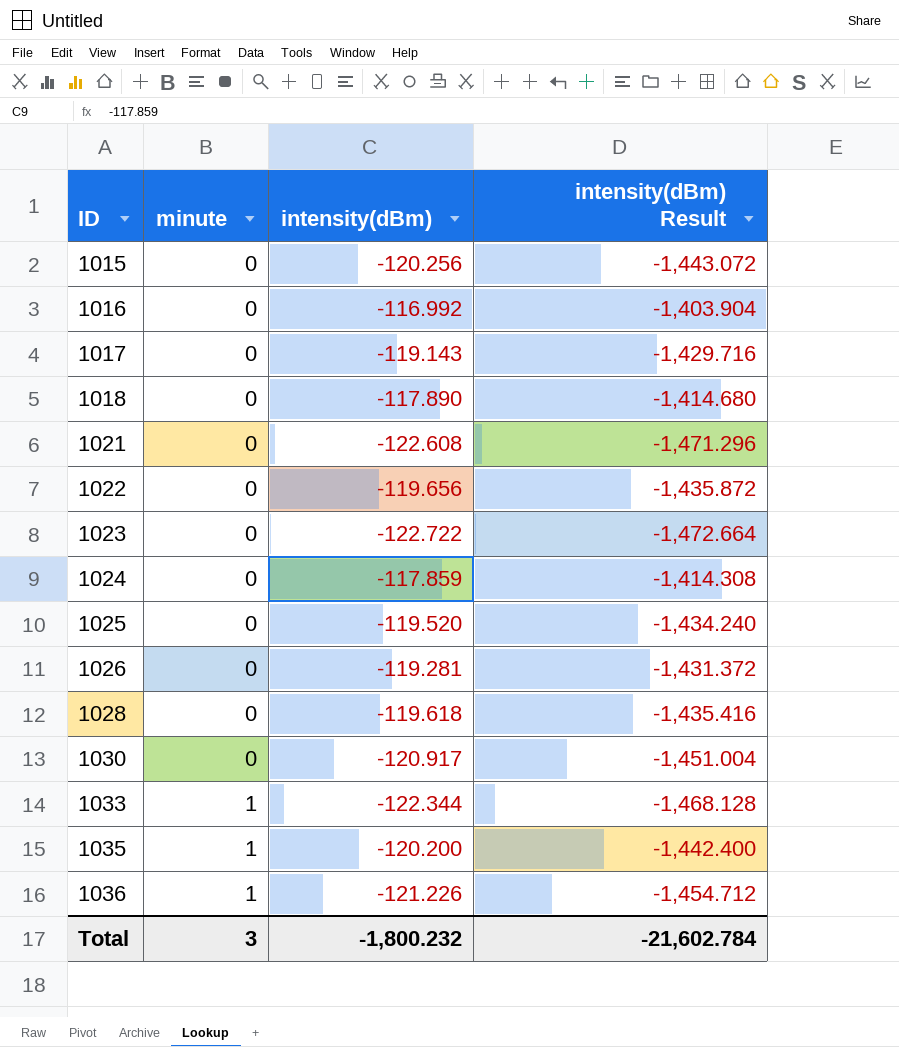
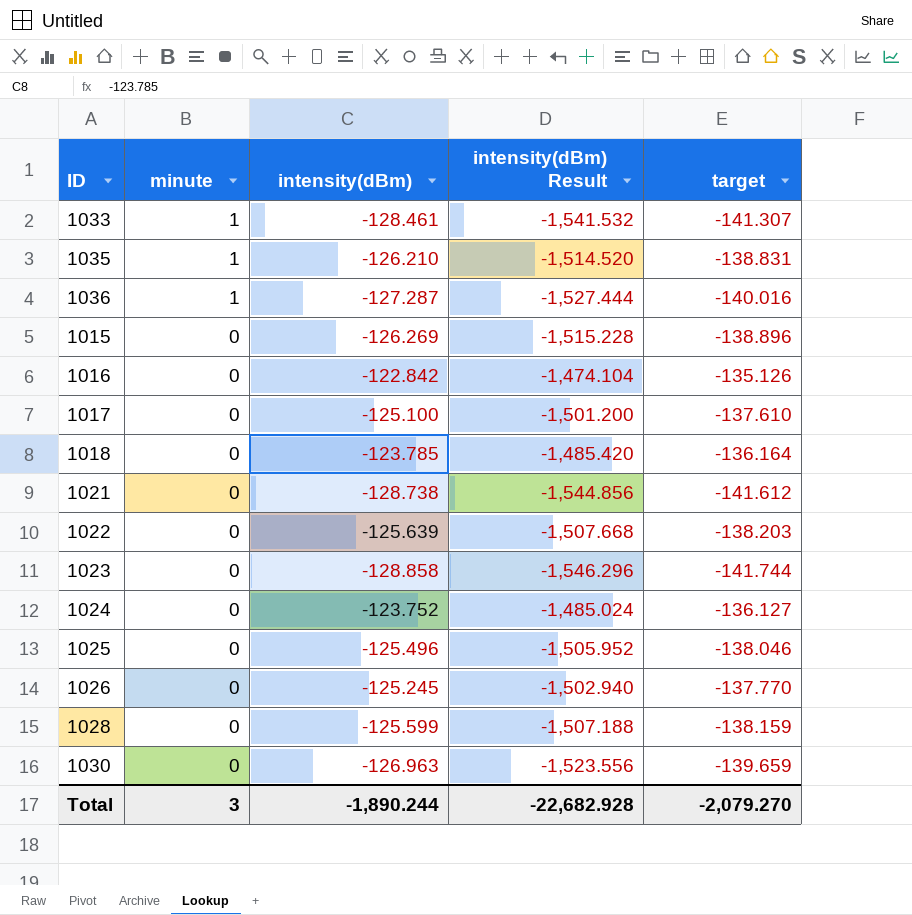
row order: ID ascending -> minute descending
column target | formula: none -> [intensity(dBm)] * 1.1
1033 | intensity(dBm): -122.344 -> -128.461
1033 | intensity(dBm) Result: -1,468.128 -> -1,541.532
1035 | intensity(dBm): -120.200 -> -126.210
1035 | intensity(dBm) Result: -1,442.400 -> -1,514.520
1036 | intensity(dBm): -121.226 -> -127.287
1036 | intensity(dBm) Result: -1,454.712 -> -1,527.444
1015 | intensity(dBm): -120.256 -> -126.269
1015 | intensity(dBm) Result: -1,443.072 -> -1,515.228
1016 | intensity(dBm): -116.992 -> -122.842
1016 | intensity(dBm) Result: -1,403.904 -> -1,474.104
1017 | intensity(dBm): -119.143 -> -125.100
1017 | intensity(dBm) Result: -1,429.716 -> -1,501.200
1018 | intensity(dBm): -117.890 -> -123.785
1018 | intensity(dBm) Result: -1,414.680 -> -1,485.420
1021 | intensity(dBm): -122.608 -> -128.738
1021 | intensity(dBm) Result: -1,471.296 -> -1,544.856
1022 | intensity(dBm): -119.656 -> -125.639
1022 | intensity(dBm) Result: -1,435.872 -> -1,507.668
1023 | intensity(dBm): -122.722 -> -128.858
1023 | intensity(dBm) Result: -1,472.664 -> -1,546.296
1024 | intensity(dBm): -117.859 -> -123.752
1024 | intensity(dBm) Result: -1,414.308 -> -1,485.024
1025 | intensity(dBm): -119.520 -> -125.496
1025 | intensity(dBm) Result: -1,434.240 -> -1,505.952
1026 | intensity(dBm): -119.281 -> -125.245
1026 | intensity(dBm) Result: -1,431.372 -> -1,502.940
1028 | intensity(dBm): -119.618 -> -125.599
1028 | intensity(dBm) Result: -1,435.416 -> -1,507.188
1030 | intensity(dBm): -120.917 -> -126.963
1030 | intensity(dBm) Result: -1,451.004 -> -1,523.556
Total | intensity(dBm): -1,800.232 -> -1,890.244
Total | intensity(dBm) Result: -21,602.784 -> -22,682.928

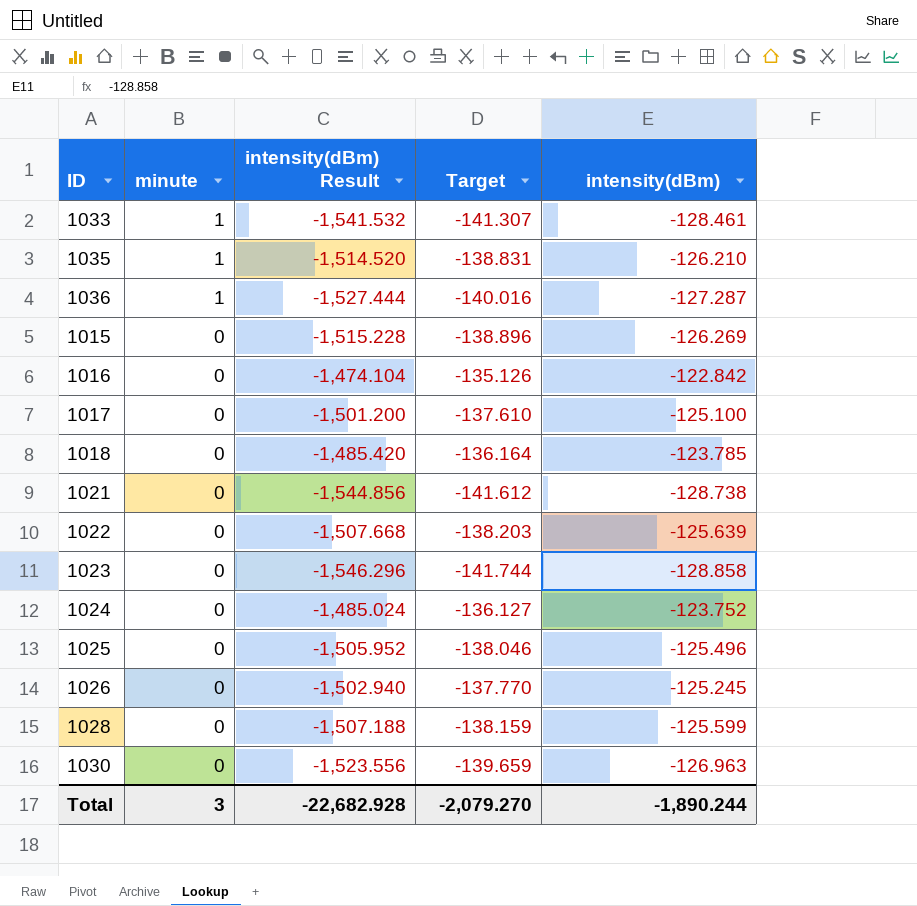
column name: target -> Target
column intensity(dBm) | position: 3 -> 5

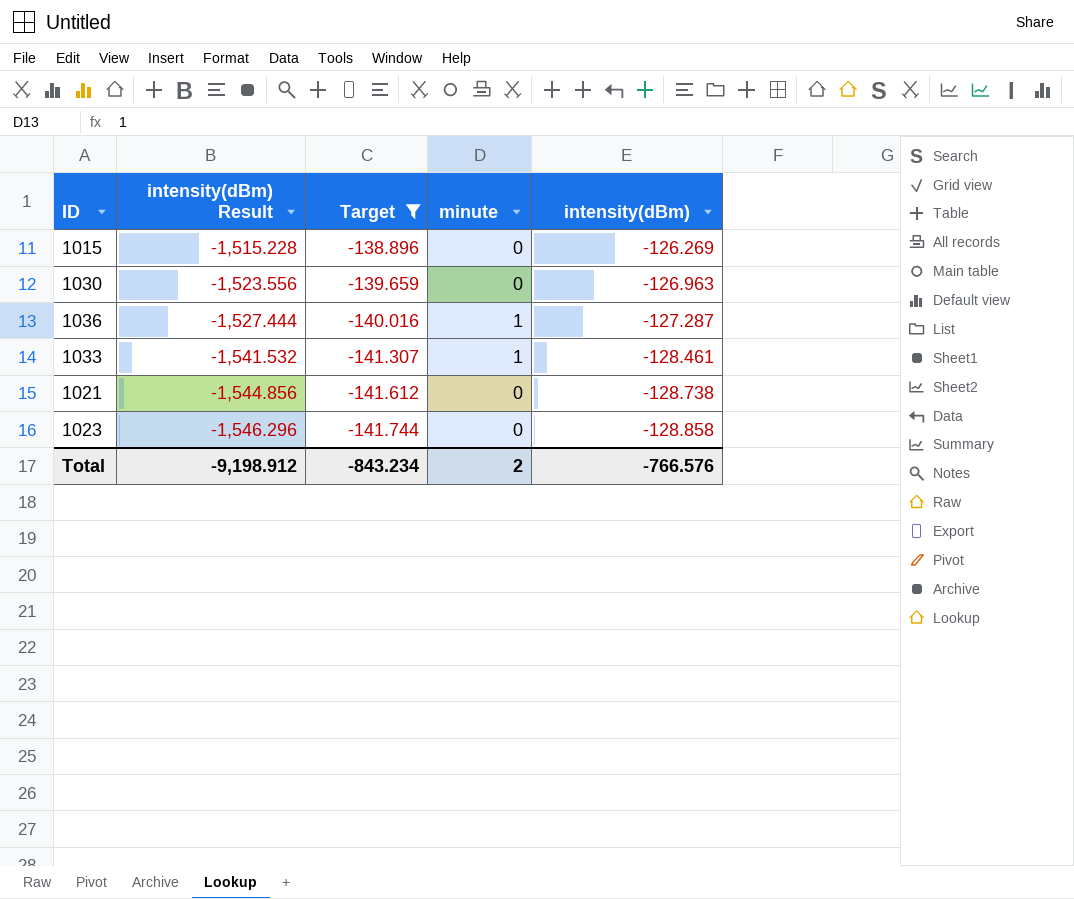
filter: none -> Target <= -138.896
row order: minute descending -> intensity(dBm) Result descending
column minute | position: 2 -> 4
Total | intensity(dBm) Result: -22,682.928 -> -9,198.912
Total | Target: -2,079.270 -> -843.234
Total | minute: 3 -> 2
Total | intensity(dBm): -1,890.244 -> -766.576

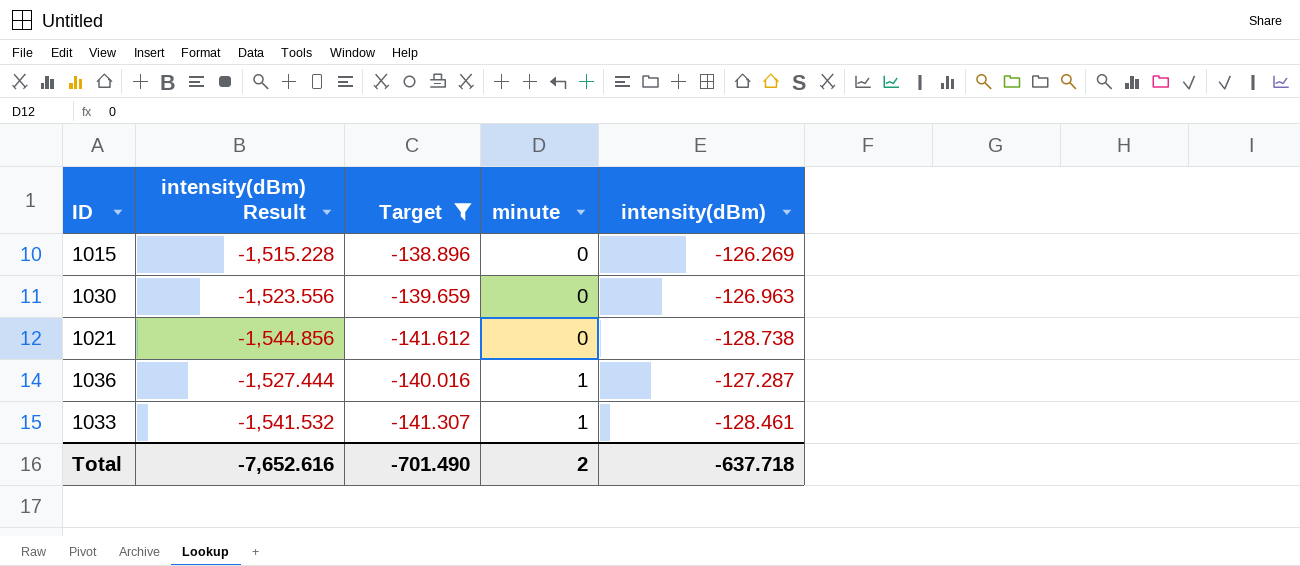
row order: intensity(dBm) Result descending -> minute ascending
row 1023: -1,546.296 | -141.744 | 0 | -128.858 -> none
Total | intensity(dBm) Result: -9,198.912 -> -7,652.616
Total | Target: -843.234 -> -701.490
Total | intensity(dBm): -766.576 -> -637.718

